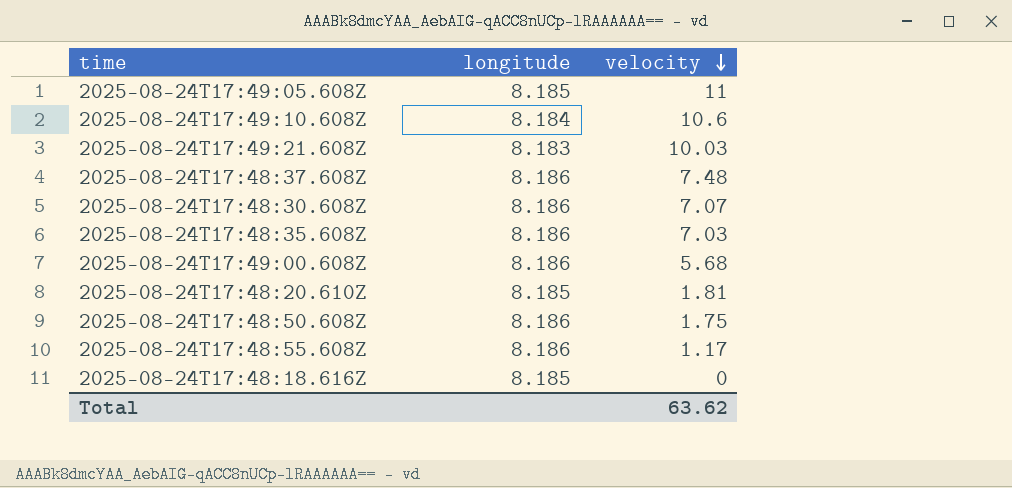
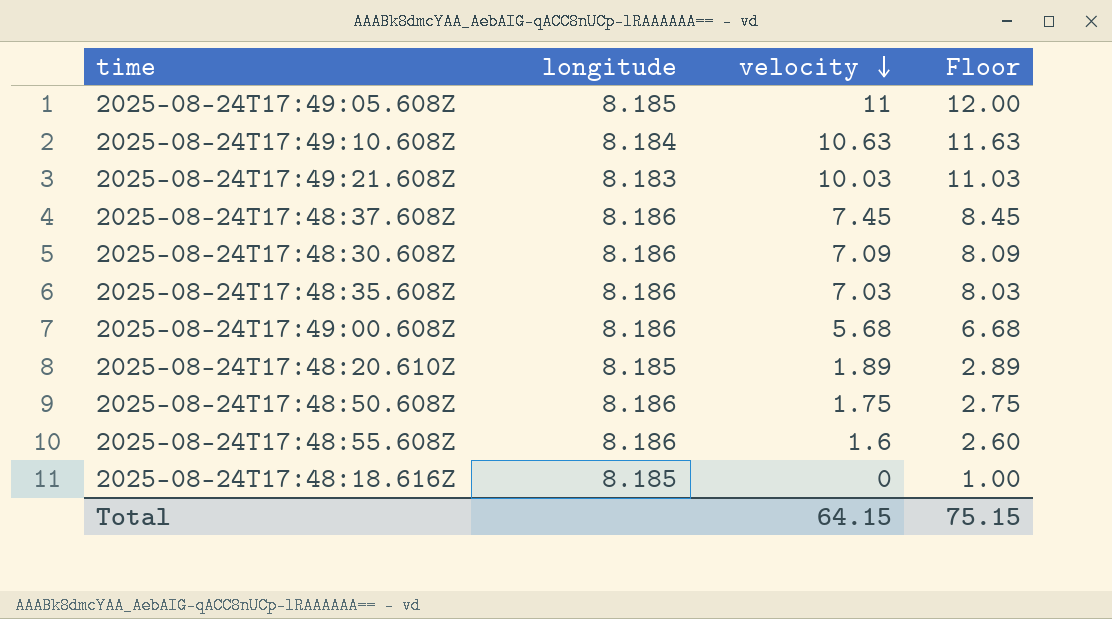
column Floor | formula: none -> [velocity] + 1
2025-08-24T17:49:10.608Z | velocity: 10.6 -> 10.63
2025-08-24T17:48:37.608Z | velocity: 7.48 -> 7.45
2025-08-24T17:48:30.608Z | velocity: 7.07 -> 7.09
2025-08-24T17:48:20.610Z | velocity: 1.81 -> 1.89
2025-08-24T17:48:55.608Z | velocity: 1.17 -> 1.6
Total | velocity: 63.62 -> 64.15

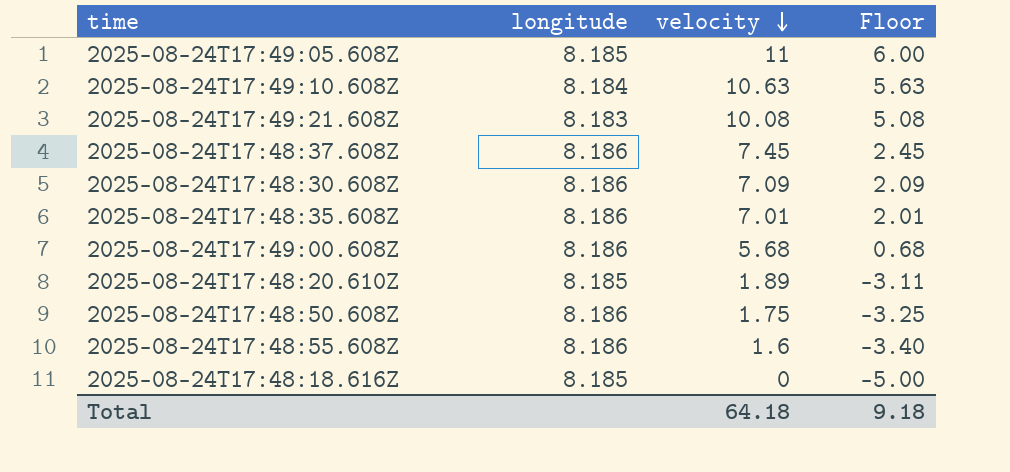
column Floor | formula: [velocity] + 1 -> [velocity] - 5
2025-08-24T17:49:21.608Z | velocity: 10.03 -> 10.08
2025-08-24T17:48:35.608Z | velocity: 7.03 -> 7.01
Total | velocity: 64.15 -> 64.18
Total | Floor: 75.15 -> 9.18

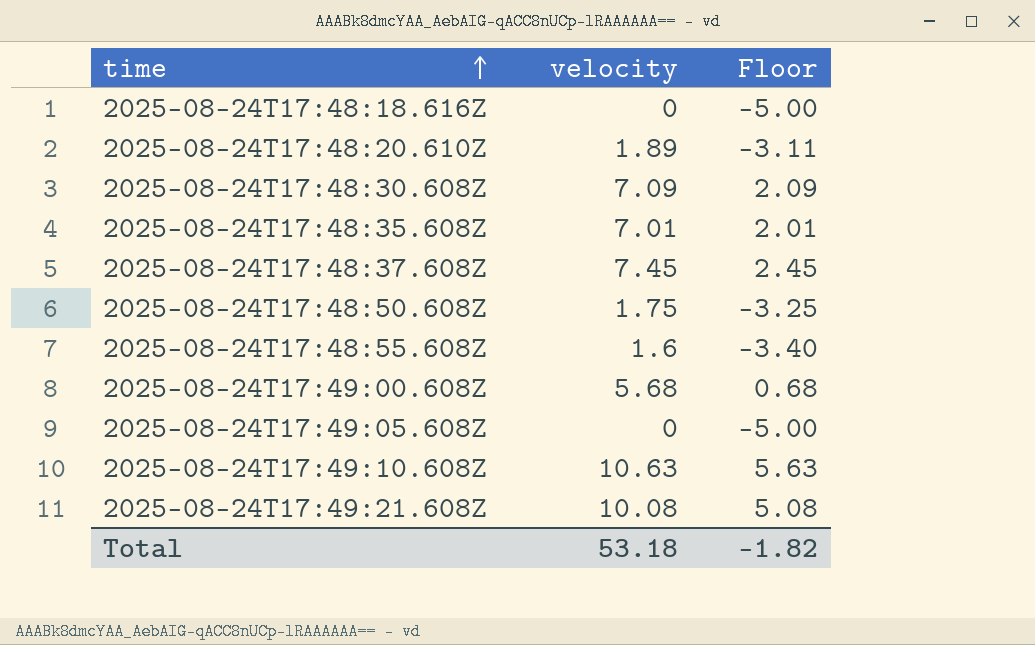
row order: velocity descending -> time ascending
column longitude | position: 2 -> none
2025-08-24T17:49:05.608Z | velocity: 11 -> 0
2025-08-24T17:49:05.608Z | Floor: 6.00 -> -5.00
Total | velocity: 64.18 -> 53.18
Total | Floor: 9.18 -> -1.82

